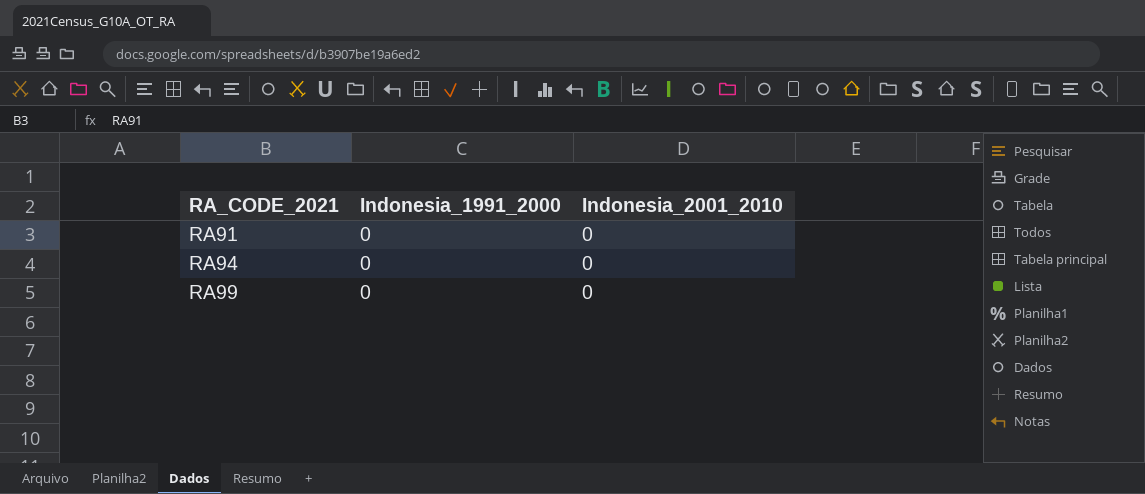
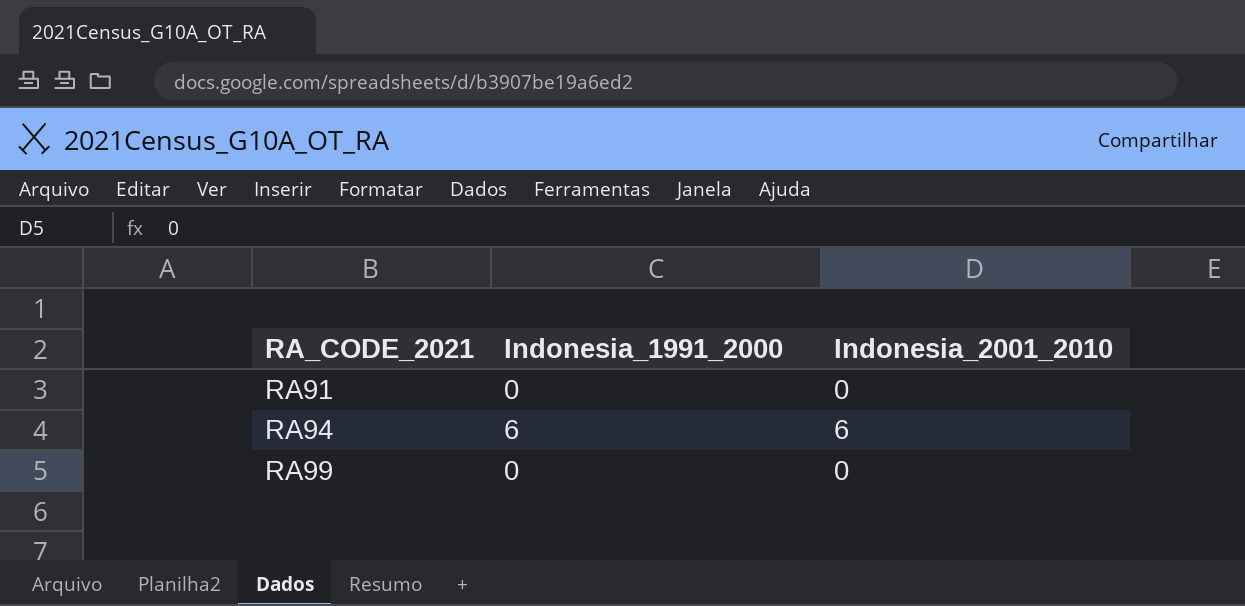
RA94 | Indonesia_1991_2000: 0 -> 6
RA94 | Indonesia_2001_2010: 0 -> 6

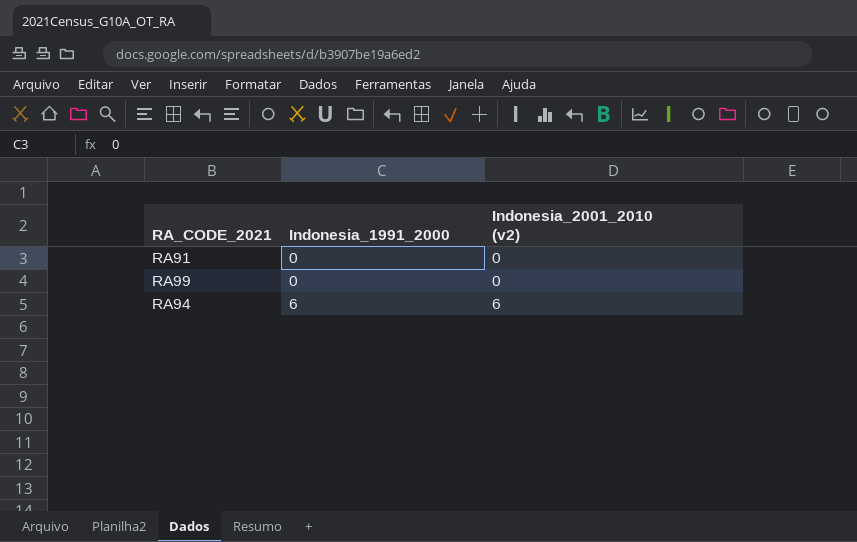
row order: RA_CODE_2021 ascending -> Indonesia_1991_2000 ascending
column name: Indonesia_2001_2010 -> Indonesia_2001_2010 (v2)

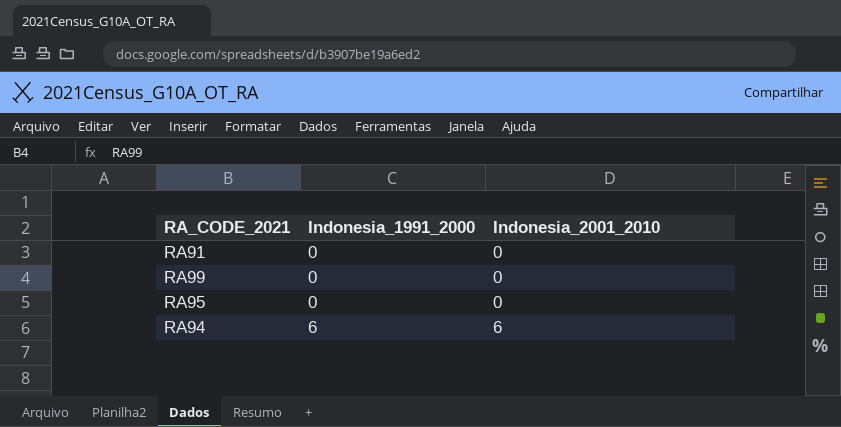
column name: Indonesia_2001_2010 (v2) -> Indonesia_2001_2010
row RA95: none -> 0 | 0

